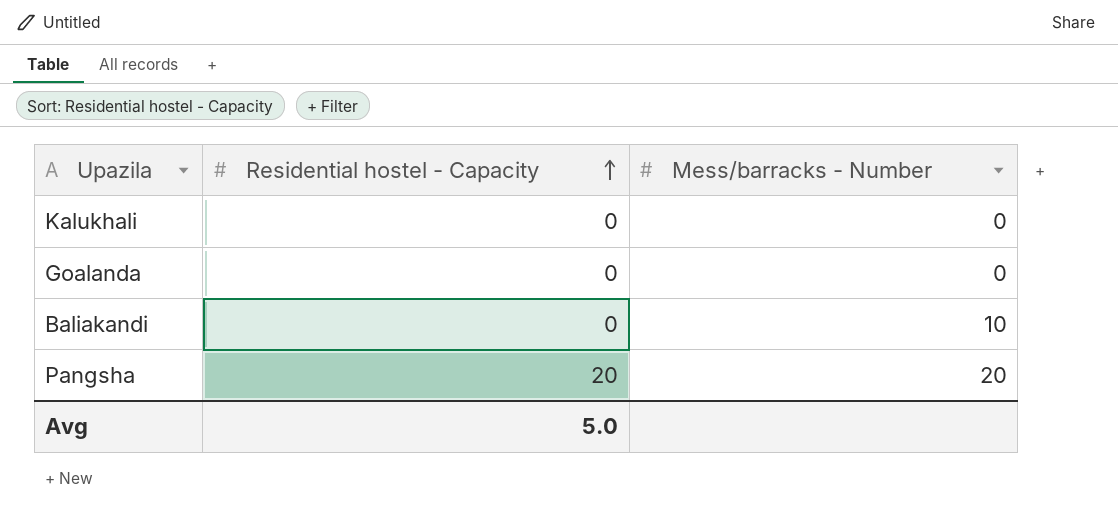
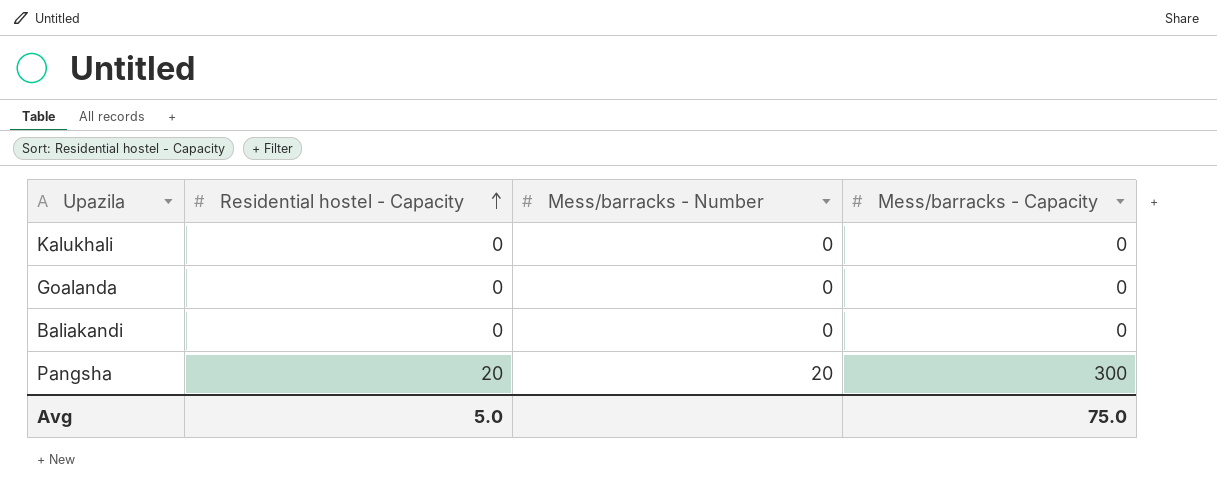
column Mess/barracks - Capacity | position: none -> 4
Baliakandi | Mess/barracks - Number: 10 -> 0

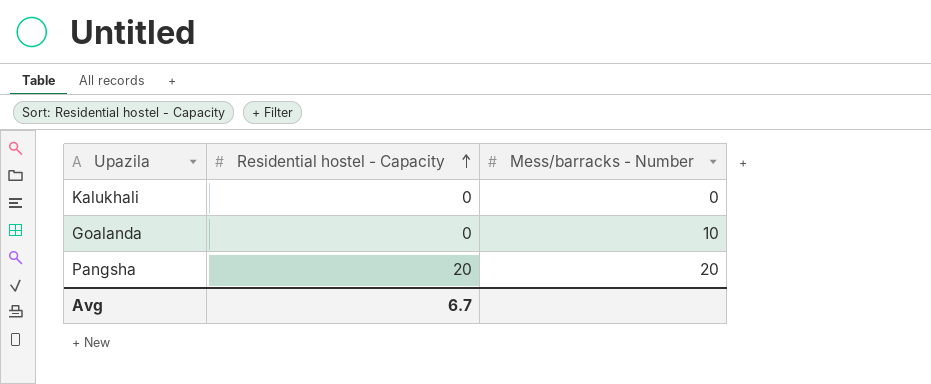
column Mess/barracks - Capacity | position: 4 -> none
row Baliakandi: 0 | 0 | 0 -> none
Goalanda | Mess/barracks - Number: 0 -> 10
Avg | Residential hostel - Capacity: 5.0 -> 6.7

